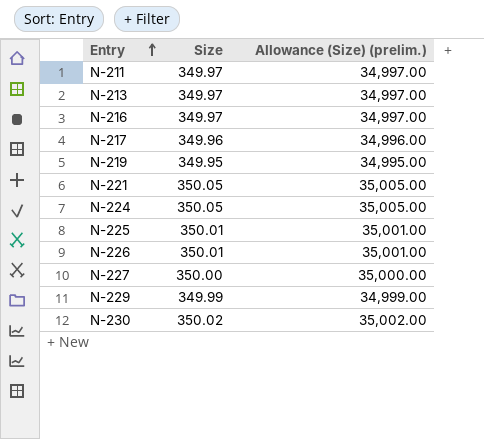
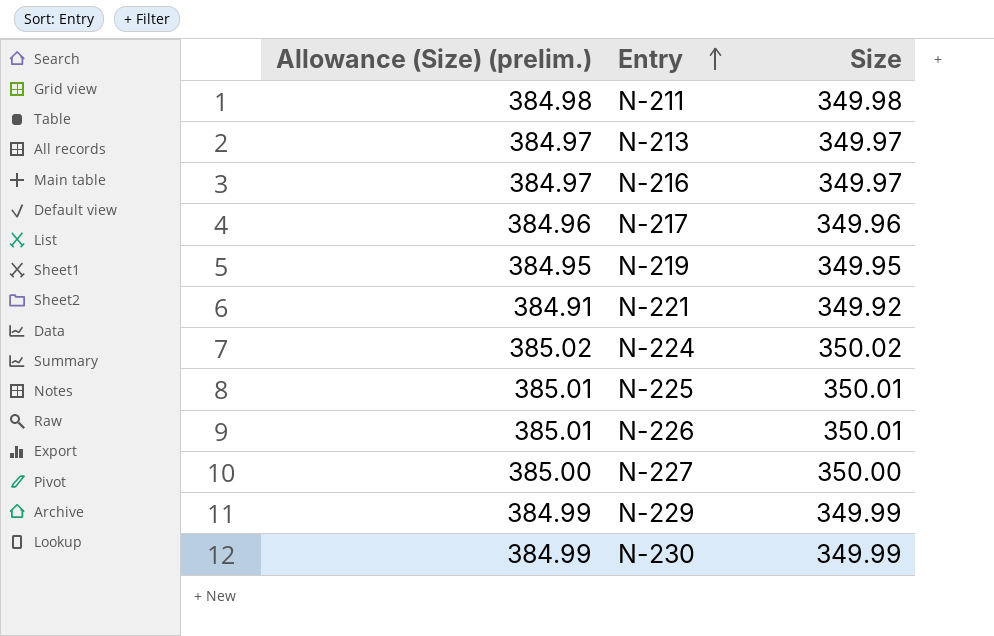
column Allowance (Size) (prelim.) | formula: [Size] * 100 -> [Size] * 1.1
column Allowance (Size) (prelim.) | position: 3 -> 1
N-211 | Size: 349.97 -> 349.98
N-221 | Size: 350.05 -> 349.92
N-224 | Size: 350.05 -> 350.02
N-230 | Size: 350.02 -> 349.99

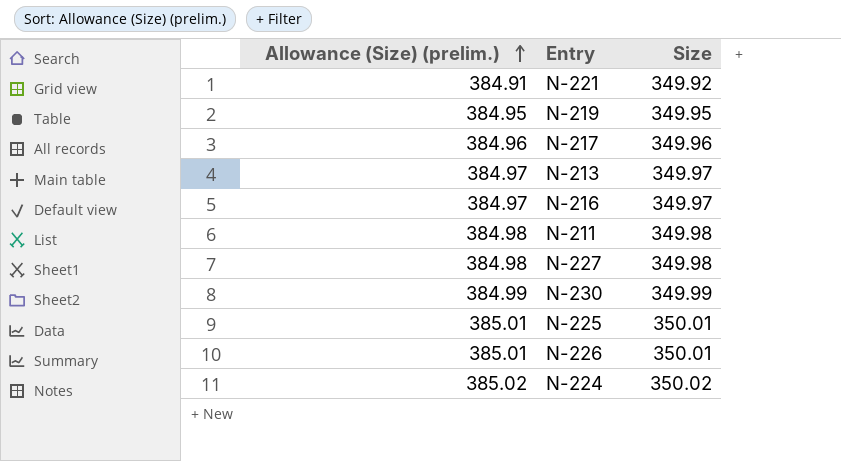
row order: Entry ascending -> Allowance (Size) (prelim.) ascending
row N-229: 384.99 | 349.99 -> none
N-227 | Allowance (Size) (prelim.): 385.00 -> 384.98
N-227 | Size: 350.00 -> 349.98

